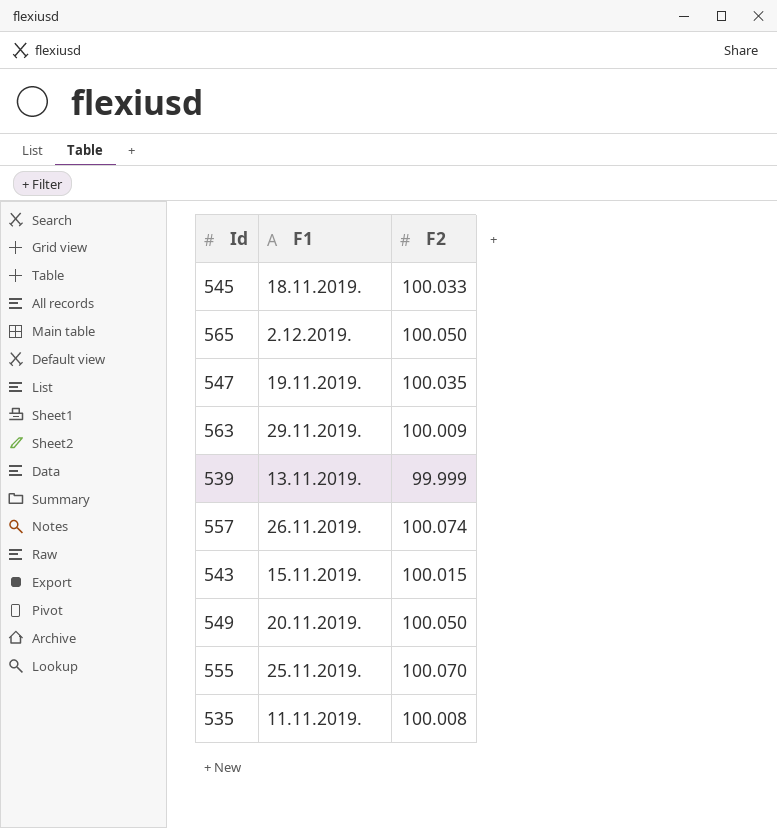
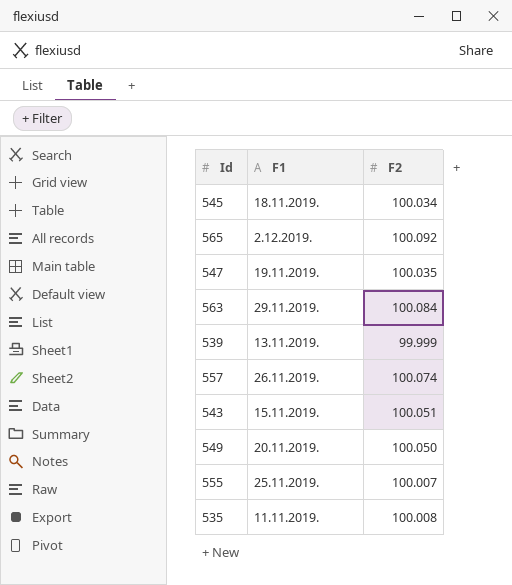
545 | F2: 100.033 -> 100.034
565 | F2: 100.050 -> 100.092
563 | F2: 100.009 -> 100.084
543 | F2: 100.015 -> 100.051
555 | F2: 100.070 -> 100.007

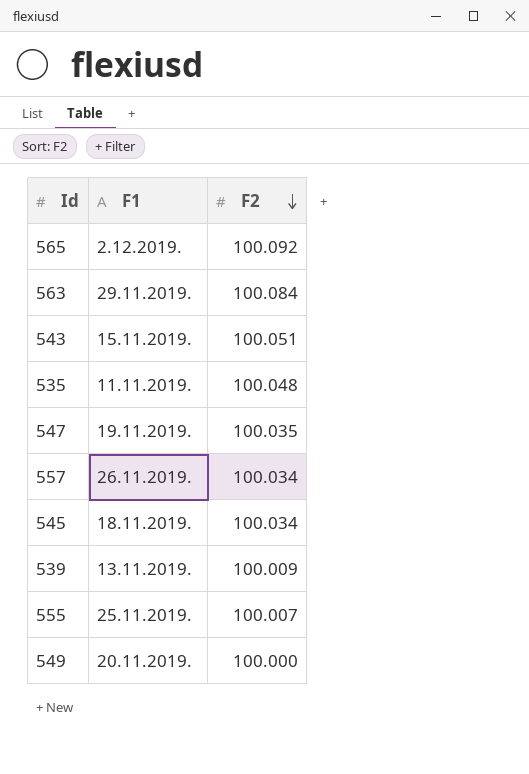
row order: none -> F2 descending
535 | F2: 100.008 -> 100.048
557 | F2: 100.074 -> 100.034
539 | F2: 99.999 -> 100.009
549 | F2: 100.050 -> 100.000

